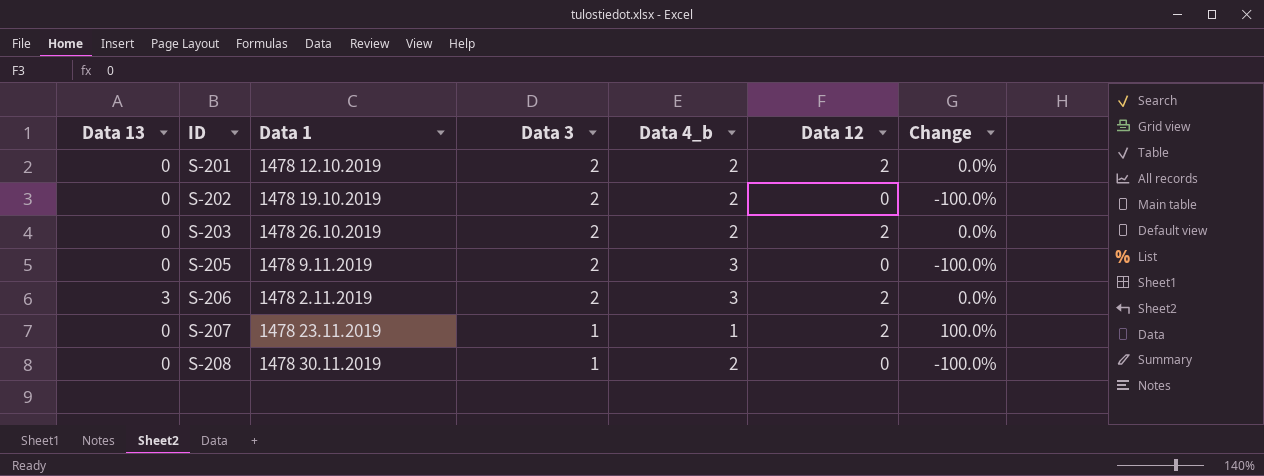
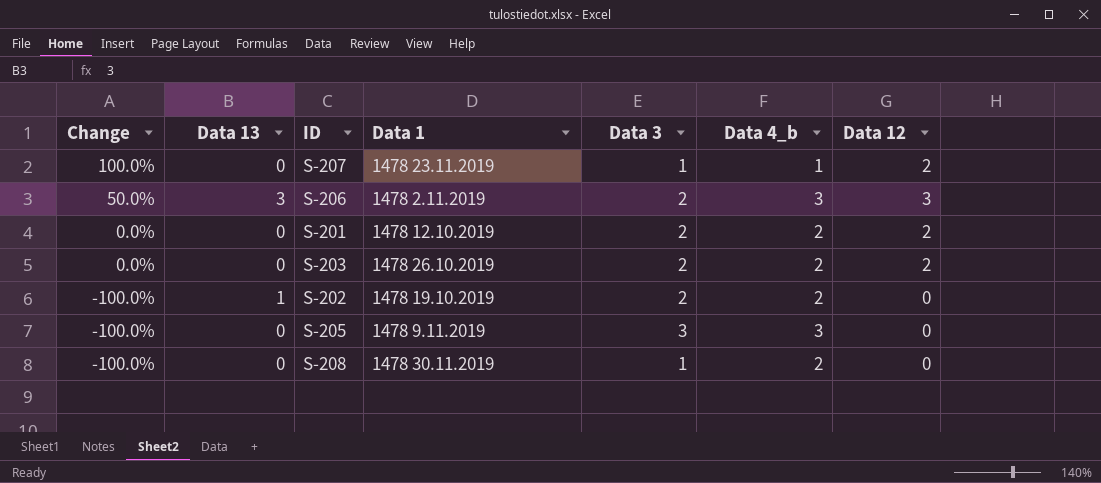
row order: ID ascending -> Change descending
column Change | position: 7 -> 1
S-206 | Change: 0.0% -> 50.0%
S-206 | Data 12: 2 -> 3
S-202 | Data 13: 0 -> 1
S-205 | Data 3: 2 -> 3

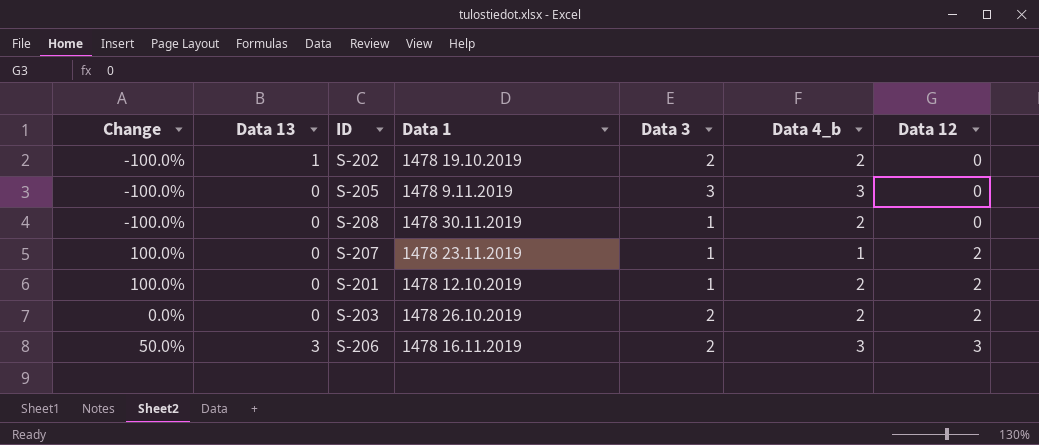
row order: Change descending -> Data 12 ascending
S-201 | Change: 0.0% -> 100.0%
S-201 | Data 3: 2 -> 1
S-206 | Data 1: 1478 2.11.2019 -> 1478 16.11.2019

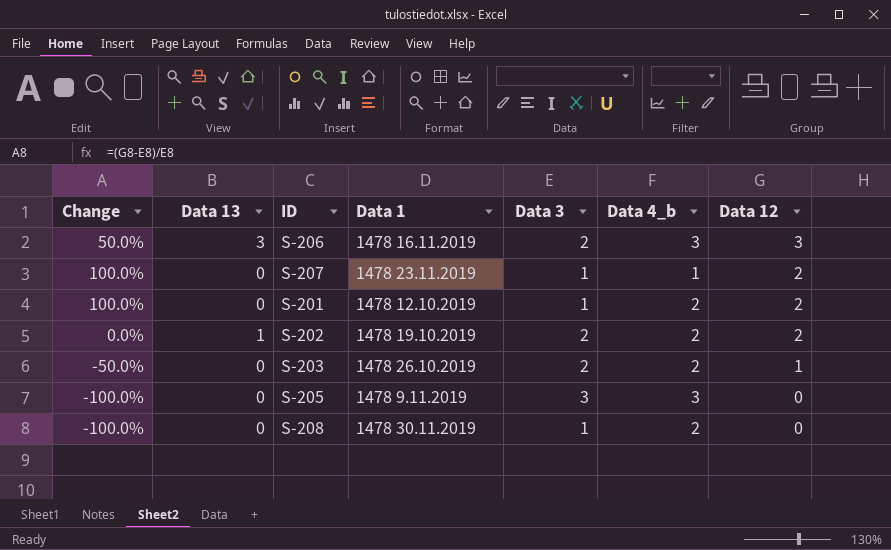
row order: Data 12 ascending -> Data 12 descending
S-202 | Change: -100.0% -> 0.0%
S-202 | Data 12: 0 -> 2
S-203 | Change: 0.0% -> -50.0%
S-203 | Data 12: 2 -> 1

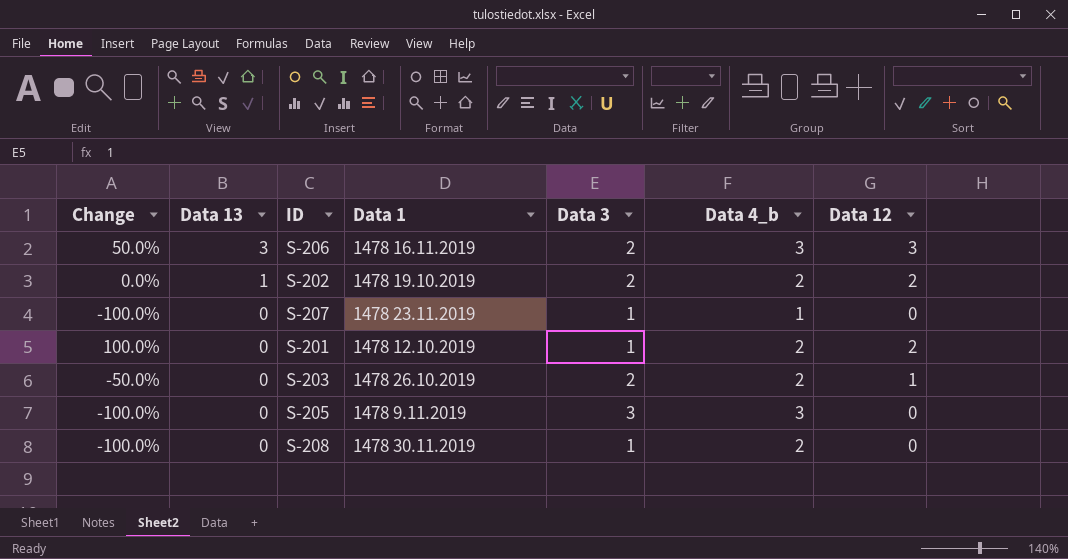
row order: Data 12 descending -> Data 13 descending
S-207 | Change: 100.0% -> -100.0%
S-207 | Data 12: 2 -> 0

